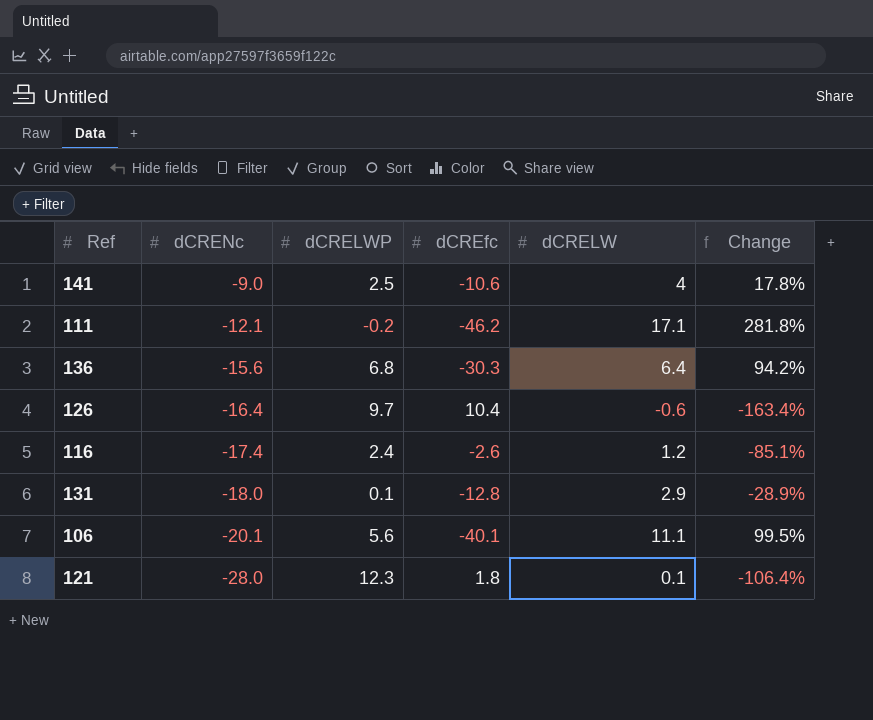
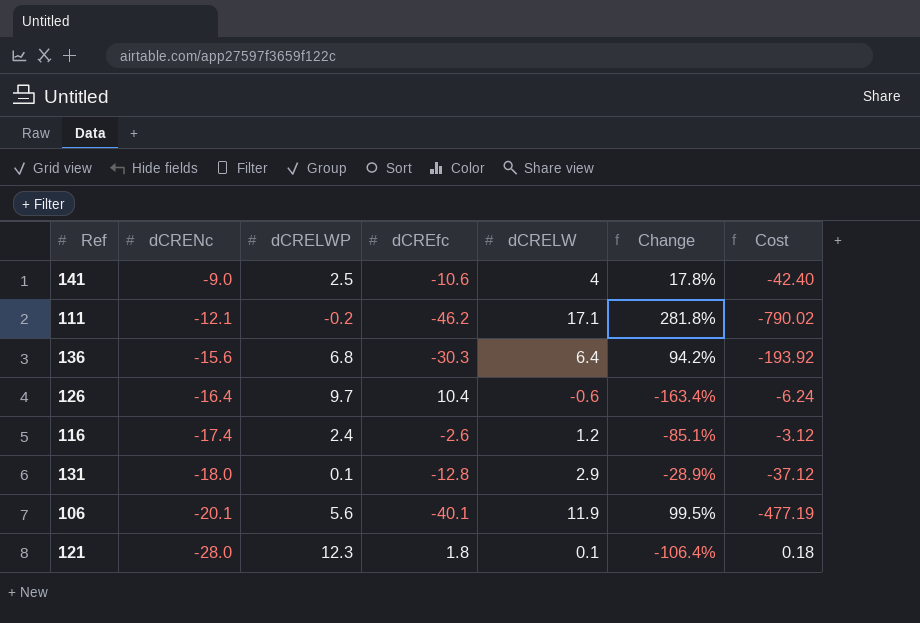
column Cost | formula: none -> [dCREfc] * [dCRELW]
106 | dCRELW: 11.1 -> 11.9

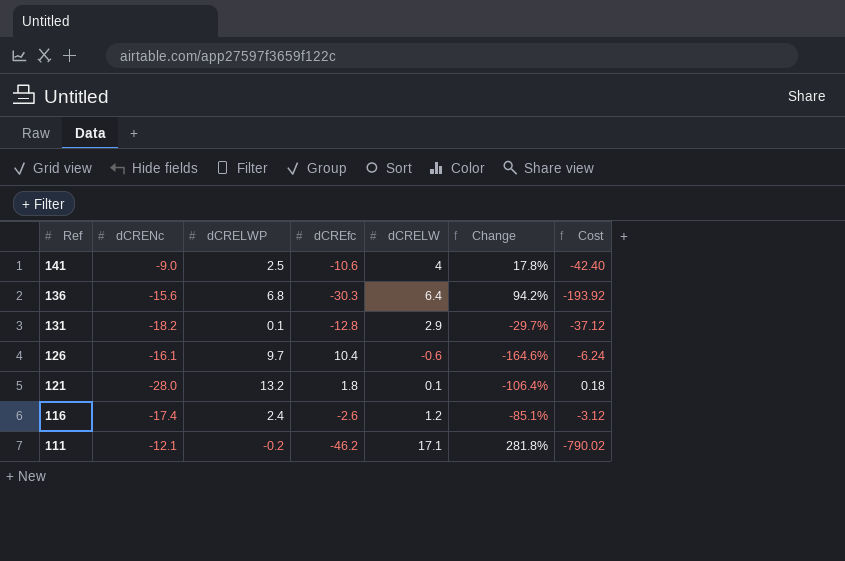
row order: dCRENc descending -> Ref descending
row 106: -20.1 | 5.6 | -40.1 | 11.9 | 99.5% | -477.19 -> none
131 | dCRENc: -18.0 -> -18.2
131 | Change: -28.9% -> -29.7%
126 | dCRENc: -16.4 -> -16.1
126 | Change: -163.4% -> -164.6%
121 | dCRELWP: 12.3 -> 13.2

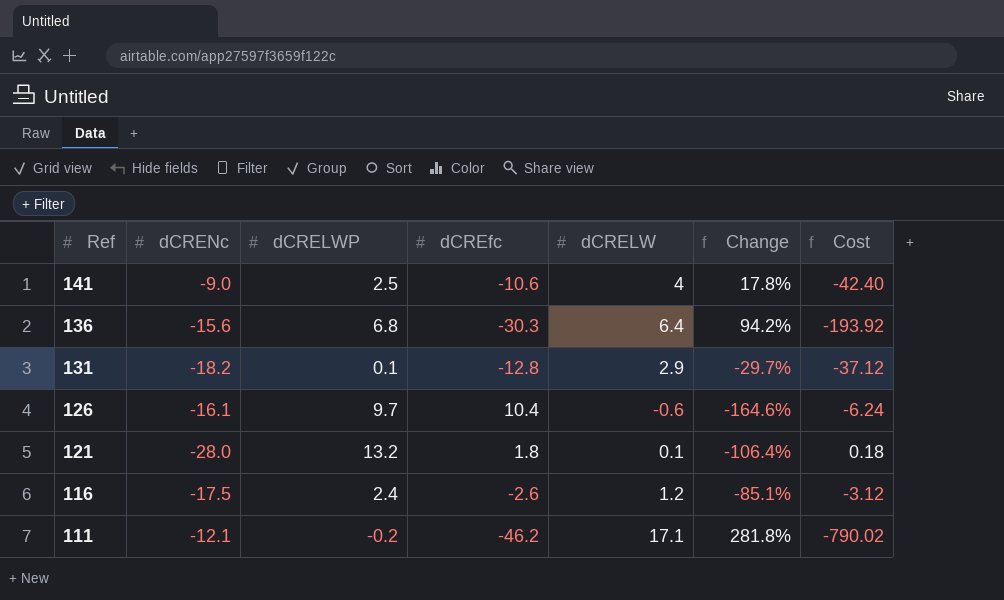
116 | dCRENc: -17.4 -> -17.5

